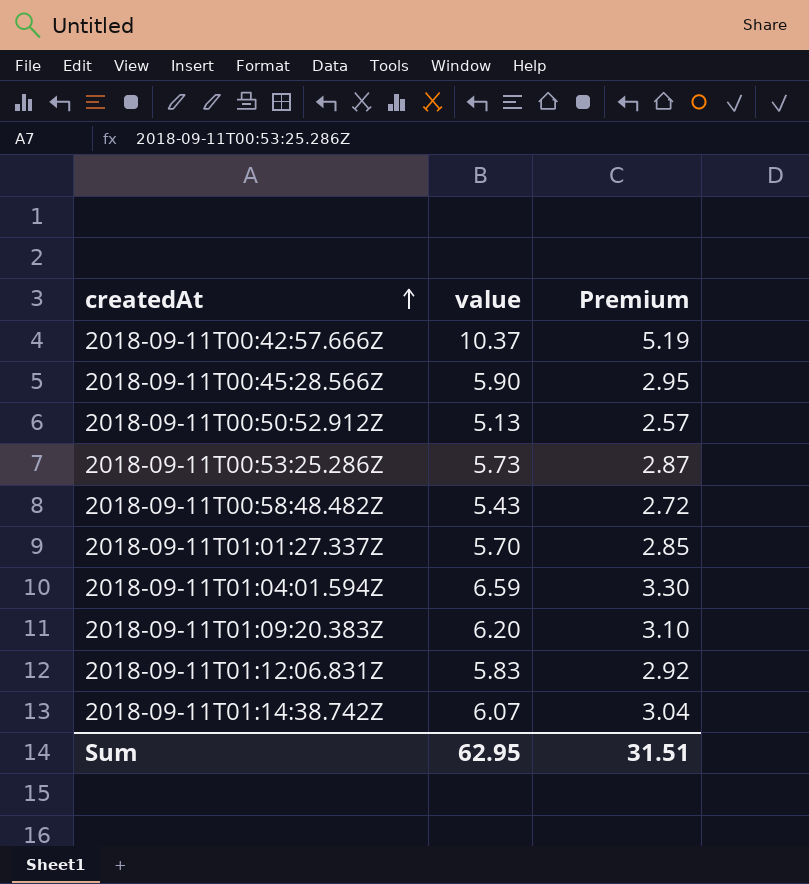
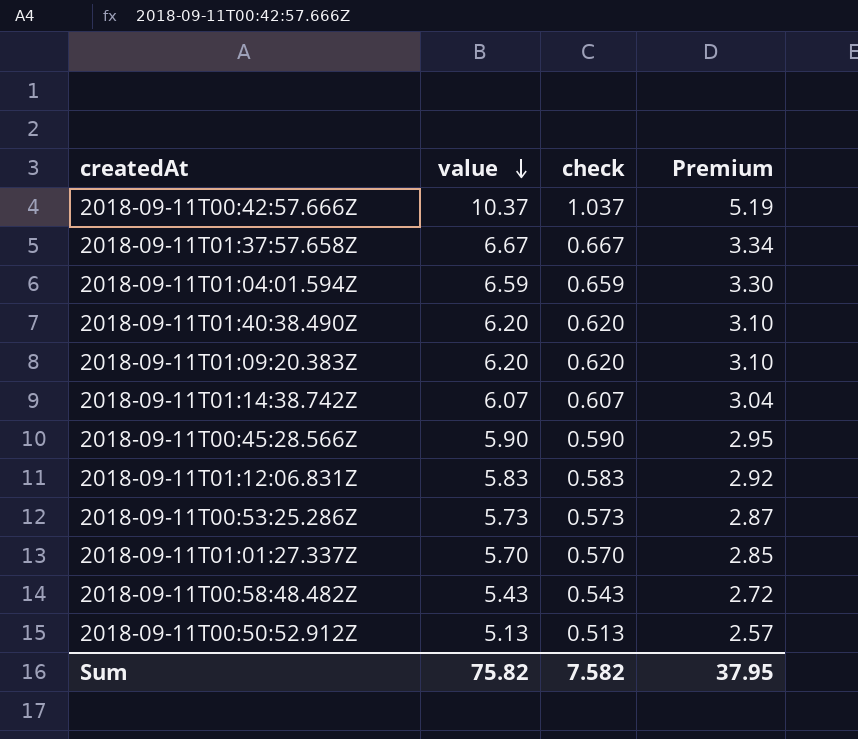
row order: createdAt ascending -> value descending
column check | formula: none -> [value] * 0.1
row 2018-09-11T01:37:57.658Z: none -> 6.67 | 0.667 | 3.34
row 2018-09-11T01:40:38.490Z: none -> 6.20 | 0.620 | 3.10
Sum | value: 62.95 -> 75.82
Sum | Premium: 31.51 -> 37.95

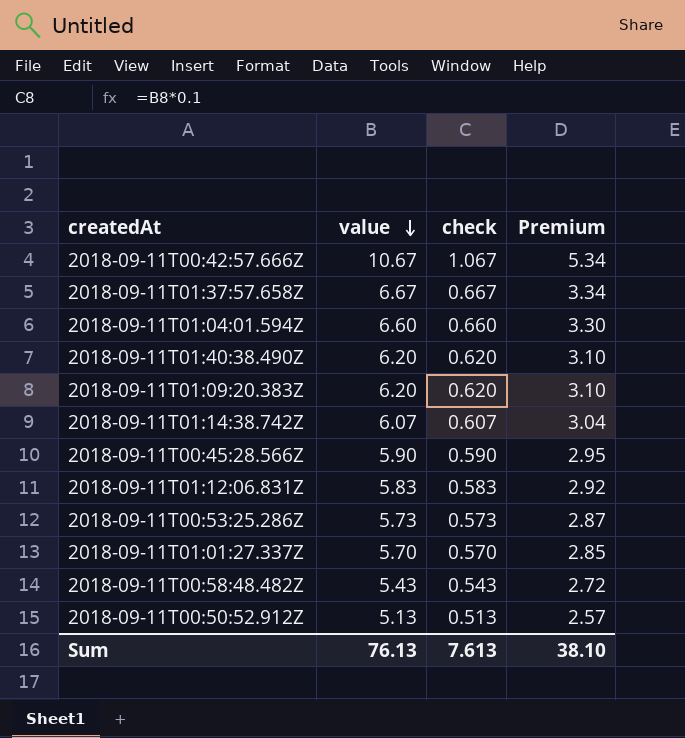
2018-09-11T00:42:57.666Z | value: 10.37 -> 10.67
2018-09-11T00:42:57.666Z | check: 1.037 -> 1.067
2018-09-11T00:42:57.666Z | Premium: 5.19 -> 5.34
2018-09-11T01:04:01.594Z | value: 6.59 -> 6.60
2018-09-11T01:04:01.594Z | check: 0.659 -> 0.660
Sum | value: 75.82 -> 76.13
Sum | check: 7.582 -> 7.613
Sum | Premium: 37.95 -> 38.10

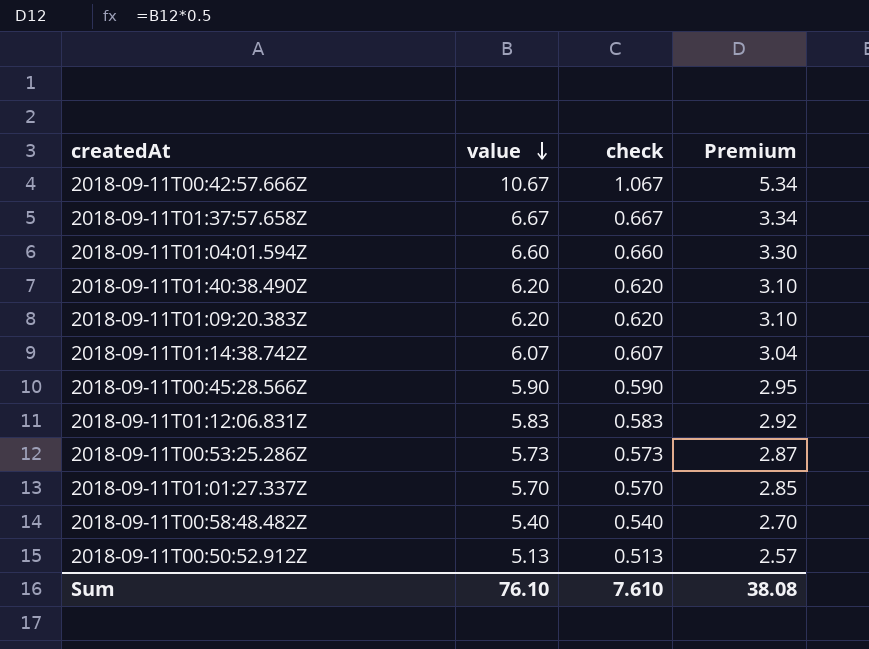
2018-09-11T00:58:48.482Z | value: 5.43 -> 5.40
2018-09-11T00:58:48.482Z | check: 0.543 -> 0.540
2018-09-11T00:58:48.482Z | Premium: 2.72 -> 2.70
Sum | value: 76.13 -> 76.10
Sum | check: 7.613 -> 7.610
Sum | Premium: 38.10 -> 38.08

